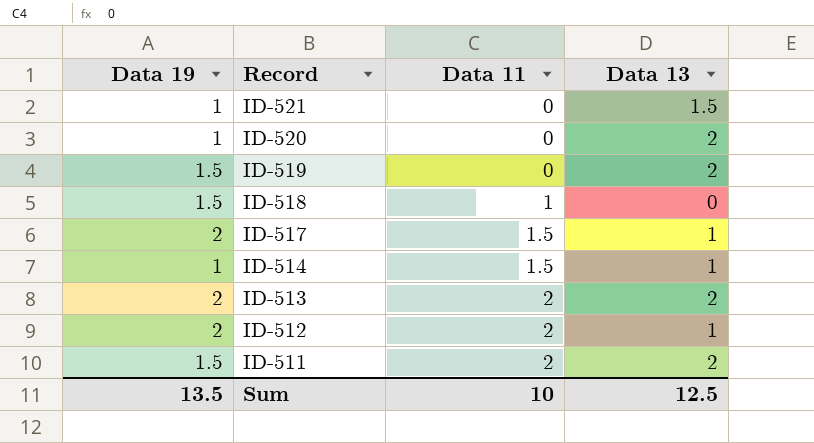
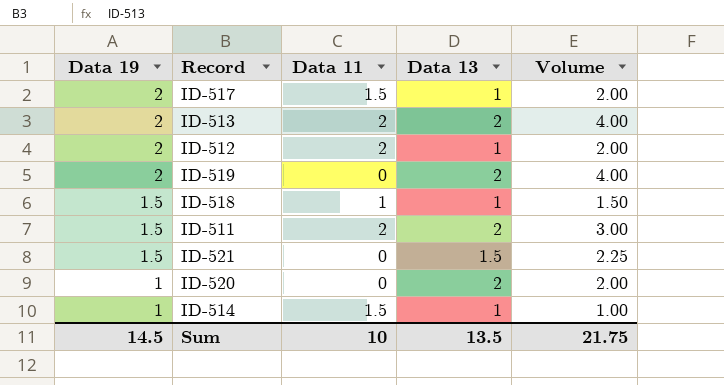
row order: Record descending -> Data 19 descending
column Volume | formula: none -> [Data 19] * [Data 13]
ID-519 | Data 19: 1.5 -> 2
ID-518 | Data 13: 0 -> 1
ID-521 | Data 19: 1 -> 1.5
Sum | Data 19: 13.5 -> 14.5
Sum | Data 13: 12.5 -> 13.5

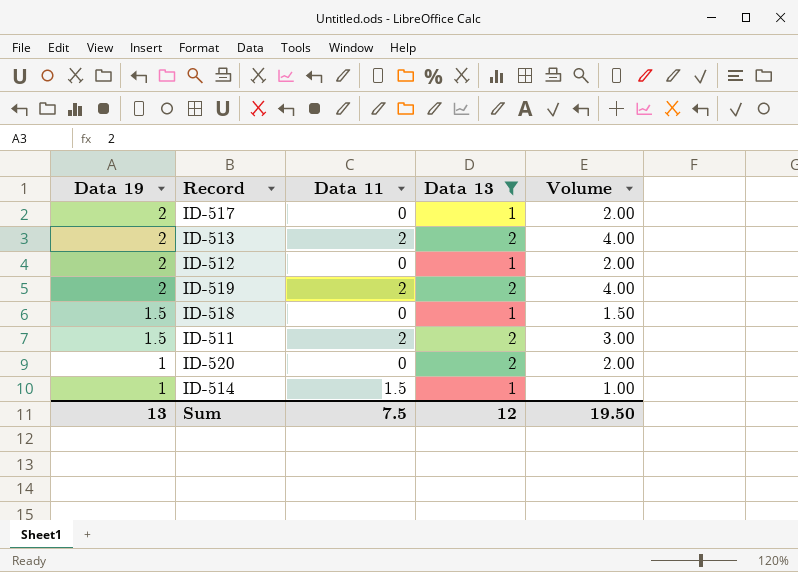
filter: none -> Data 13 != 1.5
ID-517 | Data 11: 1.5 -> 0
ID-512 | Data 11: 2 -> 0
ID-519 | Data 11: 0 -> 2
ID-518 | Data 11: 1 -> 0
Sum | Data 19: 14.5 -> 13
Sum | Data 11: 10 -> 7.5
Sum | Data 13: 13.5 -> 12
Sum | Volume: 21.75 -> 19.50

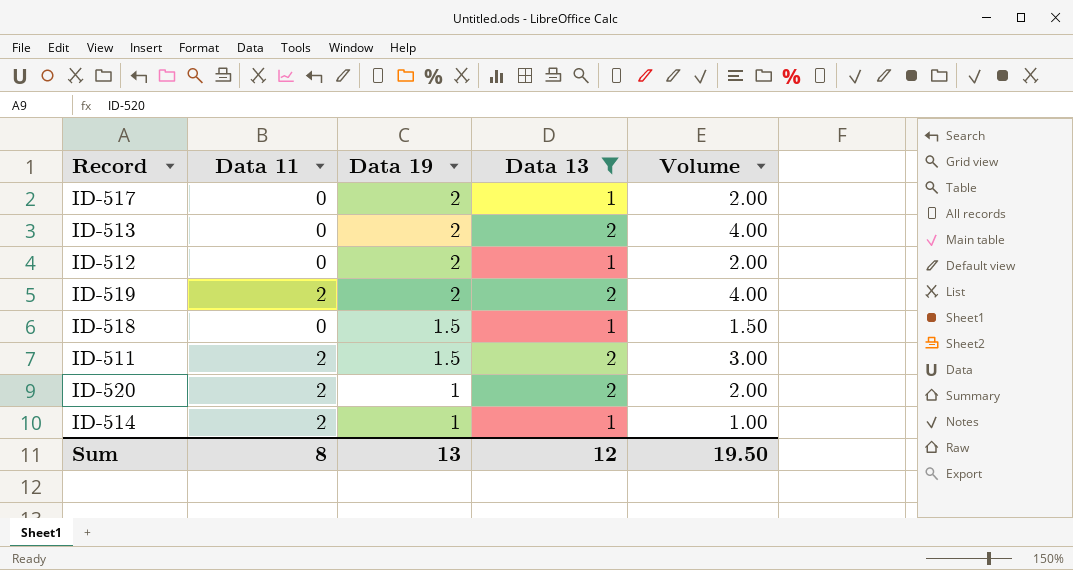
column Data 19 | position: 1 -> 3
ID-513 | Data 11: 2 -> 0
ID-520 | Data 11: 0 -> 2
ID-514 | Data 11: 1.5 -> 2
Sum | Data 11: 7.5 -> 8

